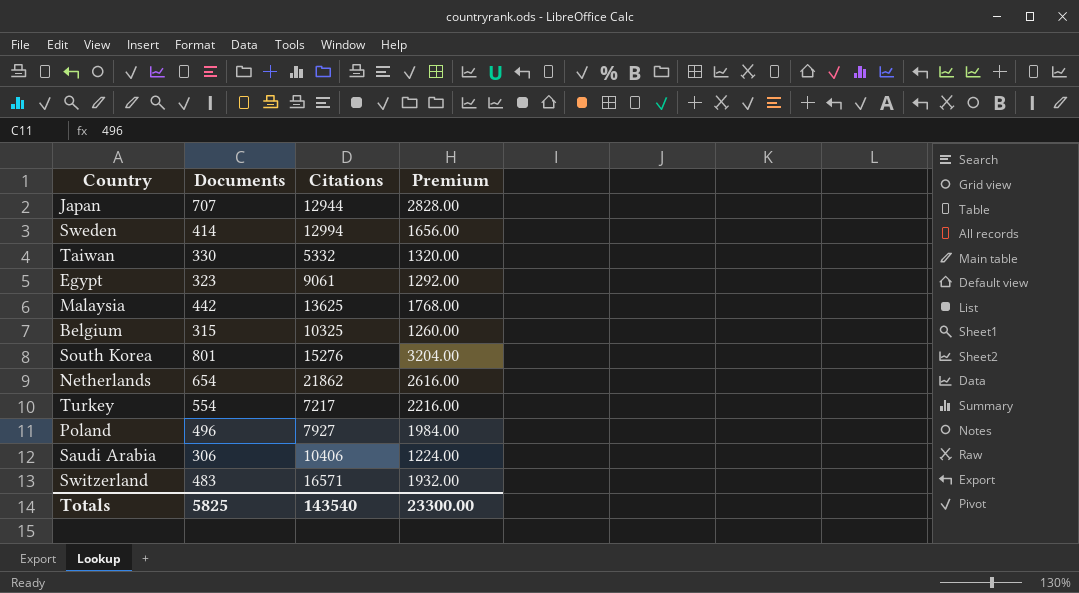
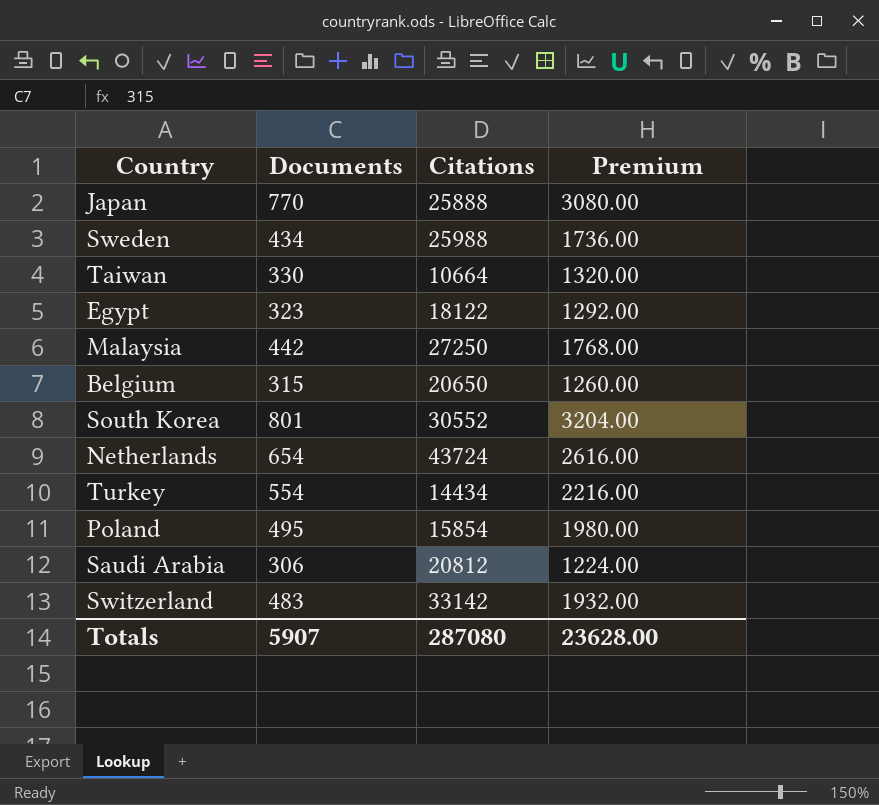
Japan | Documents: 707 -> 770
Japan | Citations: 12944 -> 25888
Japan | Premium: 2828.00 -> 3080.00
Sweden | Documents: 414 -> 434
Sweden | Citations: 12994 -> 25988
Sweden | Premium: 1656.00 -> 1736.00
Taiwan | Citations: 5332 -> 10664
Egypt | Citations: 9061 -> 18122
Malaysia | Citations: 13625 -> 27250
Belgium | Citations: 10325 -> 20650
South Korea | Citations: 15276 -> 30552
Netherlands | Citations: 21862 -> 43724
Turkey | Citations: 7217 -> 14434
Poland | Documents: 496 -> 495
Poland | Citations: 7927 -> 15854
Poland | Premium: 1984.00 -> 1980.00
Saudi Arabia | Citations: 10406 -> 20812
Switzerland | Citations: 16571 -> 33142
Totals | Documents: 5825 -> 5907
Totals | Citations: 143540 -> 287080
Totals | Premium: 23300.00 -> 23628.00

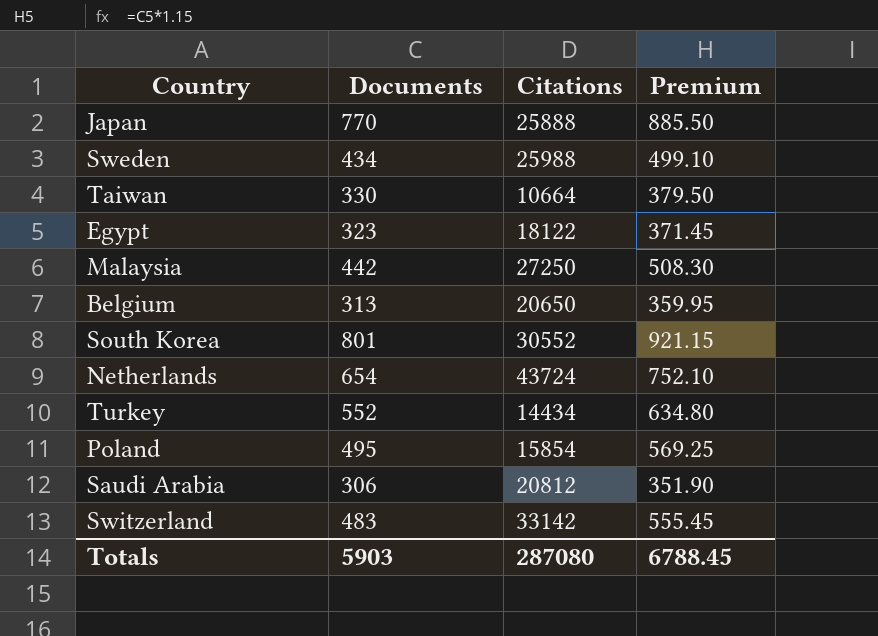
column Premium | formula: [Documents] * 4 -> [Documents] * 1.15
Belgium | Documents: 315 -> 313
Turkey | Documents: 554 -> 552
Totals | Documents: 5907 -> 5903
Totals | Premium: 23628.00 -> 6788.45

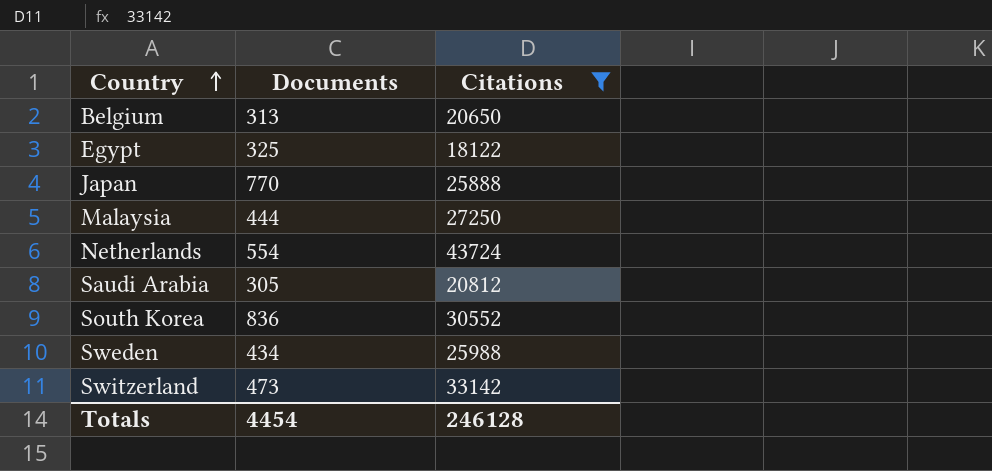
filter: none -> Citations >= 18122
row order: none -> Country ascending
column Premium | formula: [Documents] * 1.15 -> none
Egypt | Documents: 323 -> 325
Malaysia | Documents: 442 -> 444
Netherlands | Documents: 654 -> 554
Saudi Arabia | Documents: 306 -> 305
South Korea | Documents: 801 -> 836
Switzerland | Documents: 483 -> 473
Totals | Documents: 5903 -> 4454
Totals | Citations: 287080 -> 246128

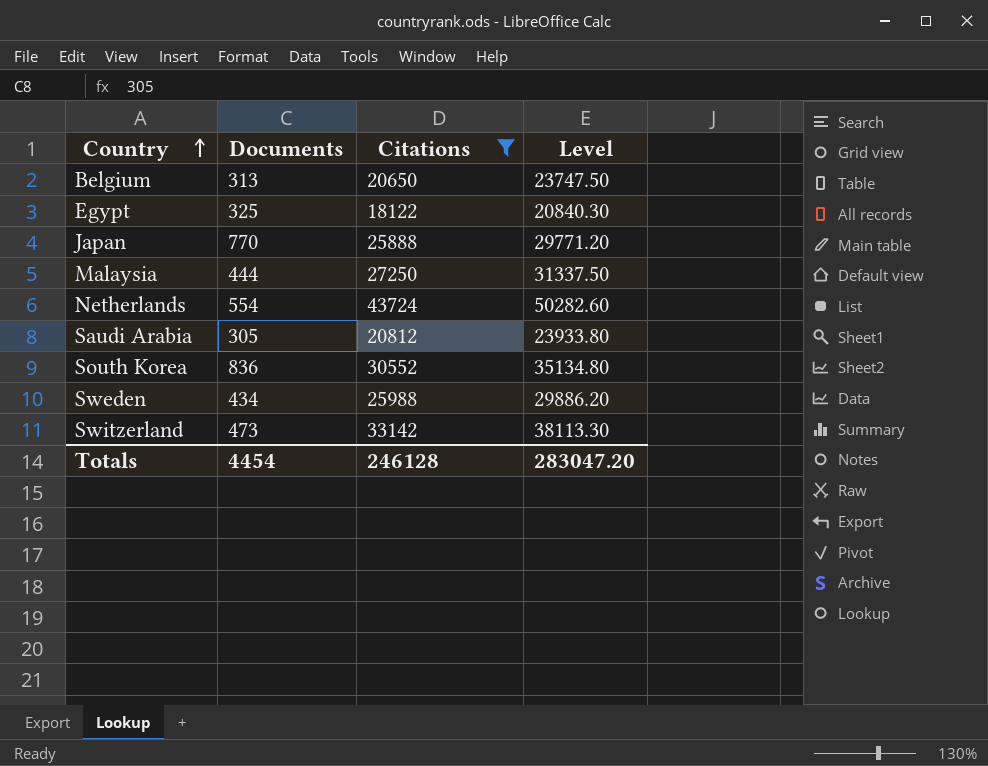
column Level | formula: none -> [Citations] * 1.15

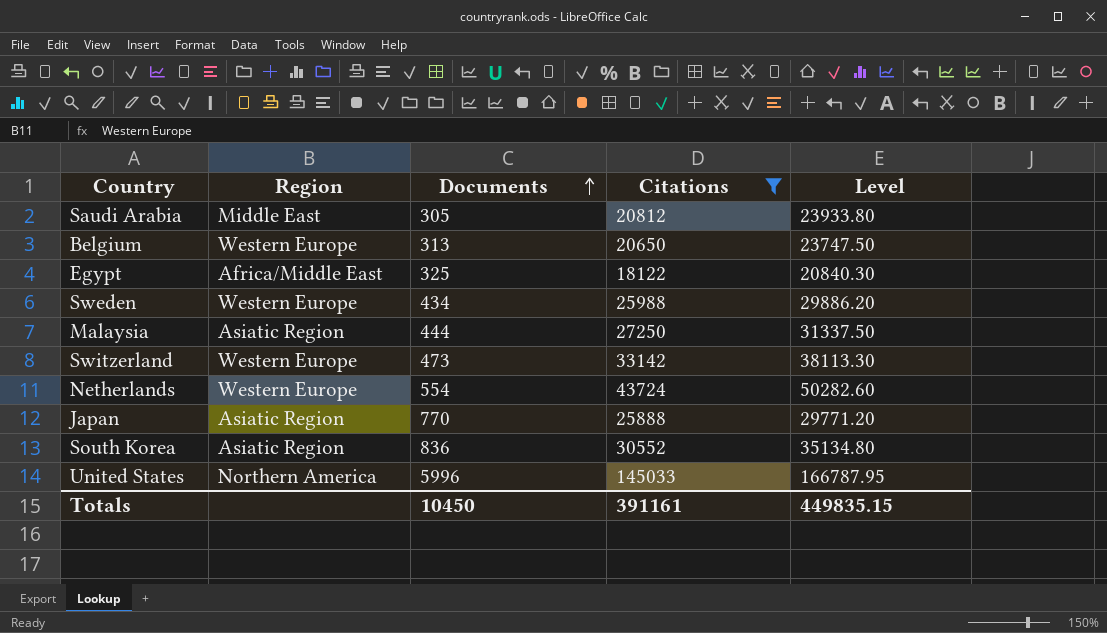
row order: Country ascending -> Documents ascending
column Region | position: none -> 2
row United States: none -> Northern America | 5996 | 145033 | 166787.95
Totals | Documents: 4454 -> 10450
Totals | Citations: 246128 -> 391161
Totals | Level: 283047.20 -> 449835.15

